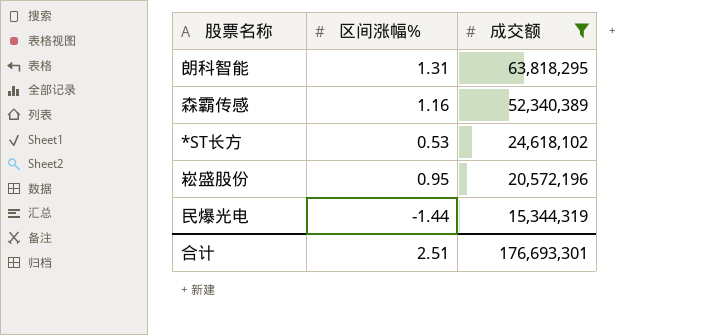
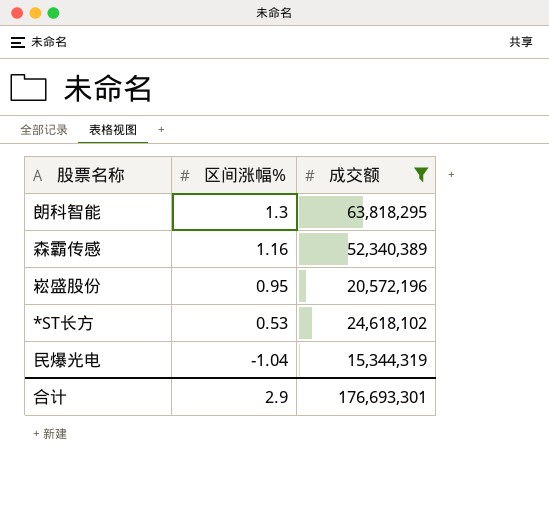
row order: 成交额 descending -> 区间涨幅% descending
朗科智能 | 区间涨幅%: 1.31 -> 1.3
民爆光电 | 区间涨幅%: -1.44 -> -1.04
合计 | 区间涨幅%: 2.51 -> 2.9

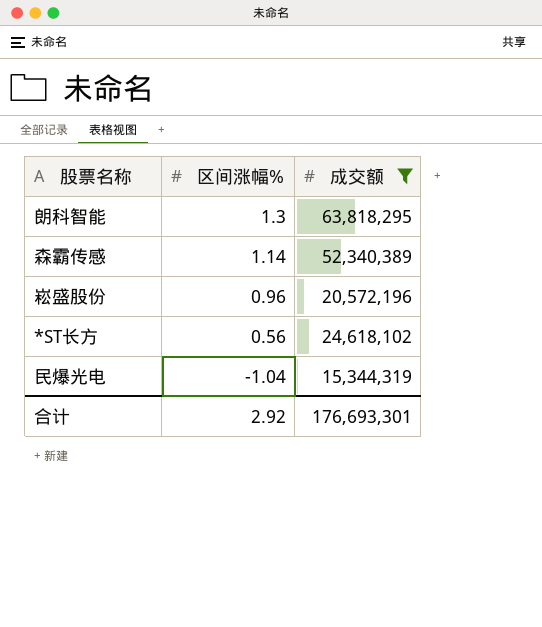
森霸传感 | 区间涨幅%: 1.16 -> 1.14
崧盛股份 | 区间涨幅%: 0.95 -> 0.96
*ST长方 | 区间涨幅%: 0.53 -> 0.56
合计 | 区间涨幅%: 2.9 -> 2.92

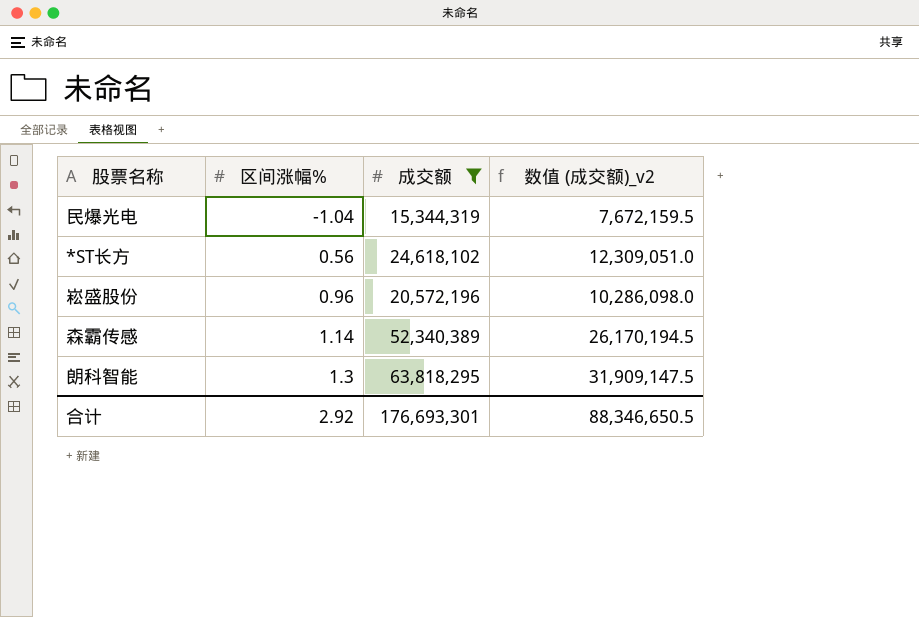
row order: 区间涨幅% descending -> 区间涨幅% ascending
column 数值 (成交额)_v2 | formula: none -> [成交额] * 0.5

